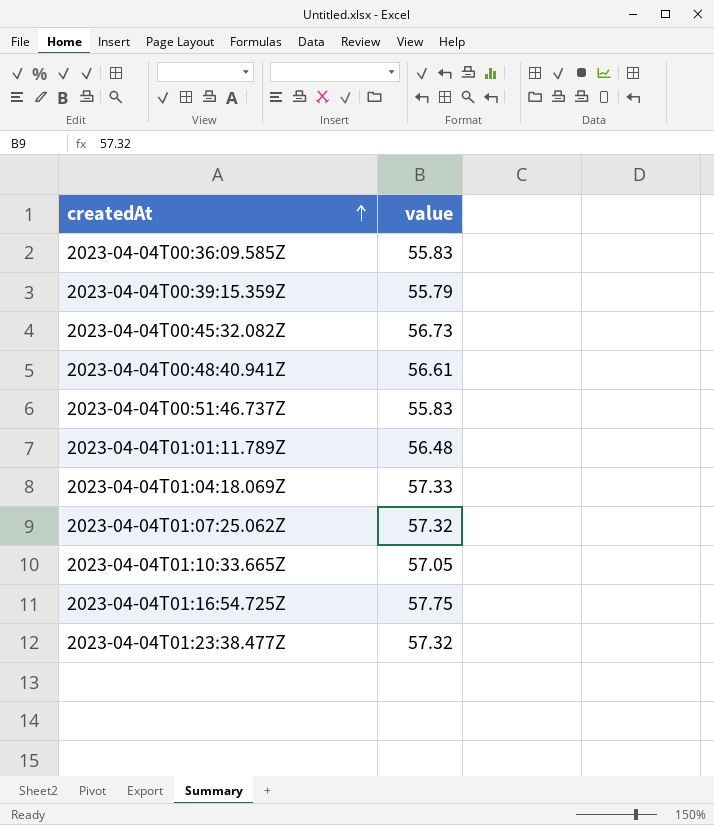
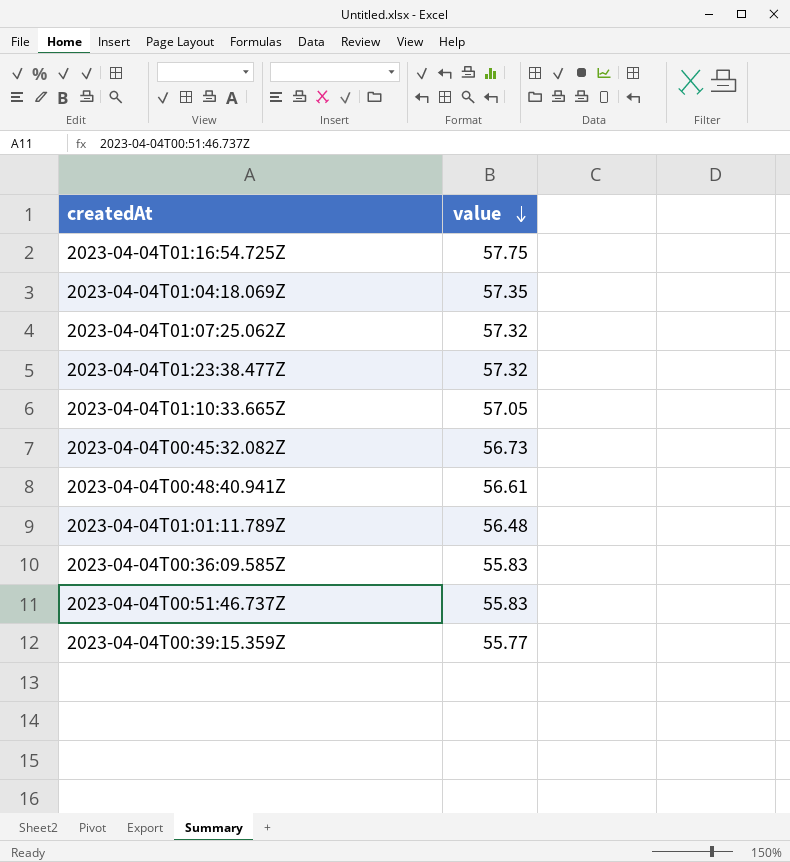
row order: createdAt ascending -> value descending
2023-04-04T01:04:18.069Z | value: 57.33 -> 57.35
2023-04-04T00:39:15.359Z | value: 55.79 -> 55.77

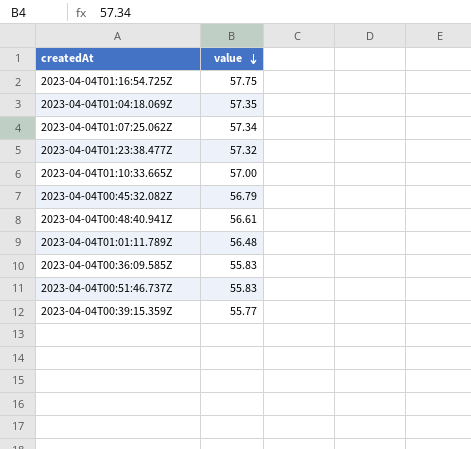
2023-04-04T01:07:25.062Z | value: 57.32 -> 57.34
2023-04-04T01:10:33.665Z | value: 57.05 -> 57.00
2023-04-04T00:45:32.082Z | value: 56.73 -> 56.79

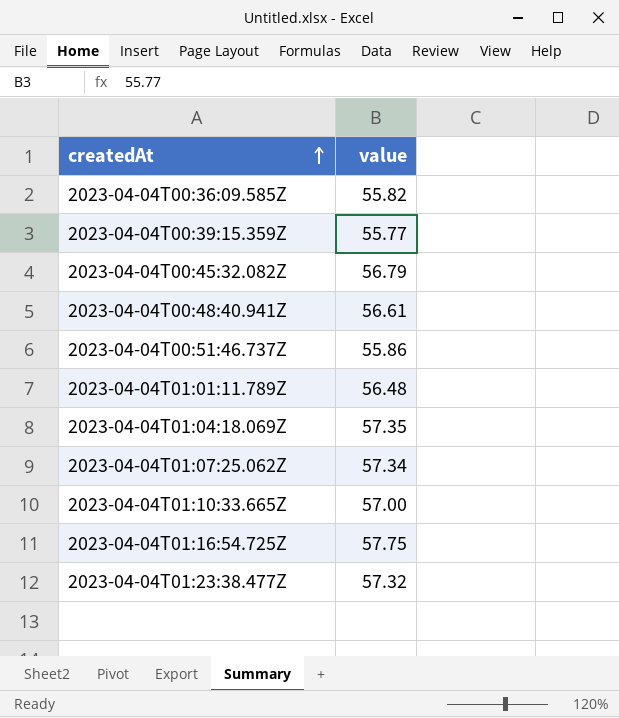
row order: value descending -> createdAt ascending
2023-04-04T00:36:09.585Z | value: 55.83 -> 55.82
2023-04-04T00:51:46.737Z | value: 55.83 -> 55.86

